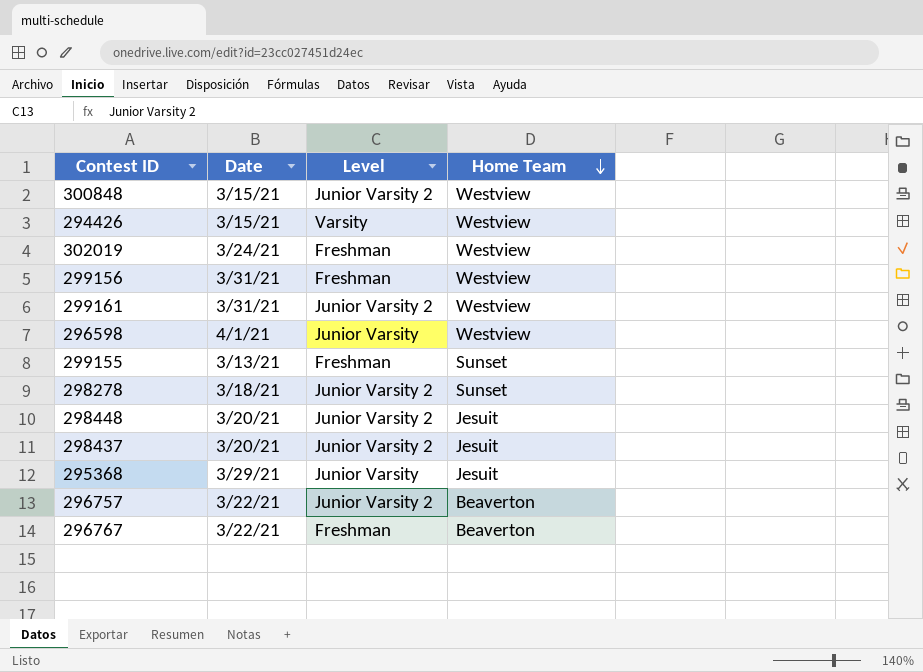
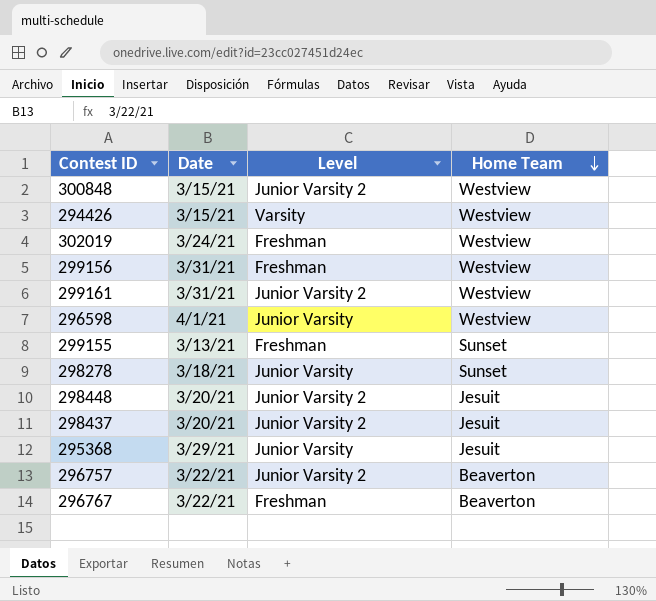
298278 | Level: Junior Varsity 2 -> Junior Varsity

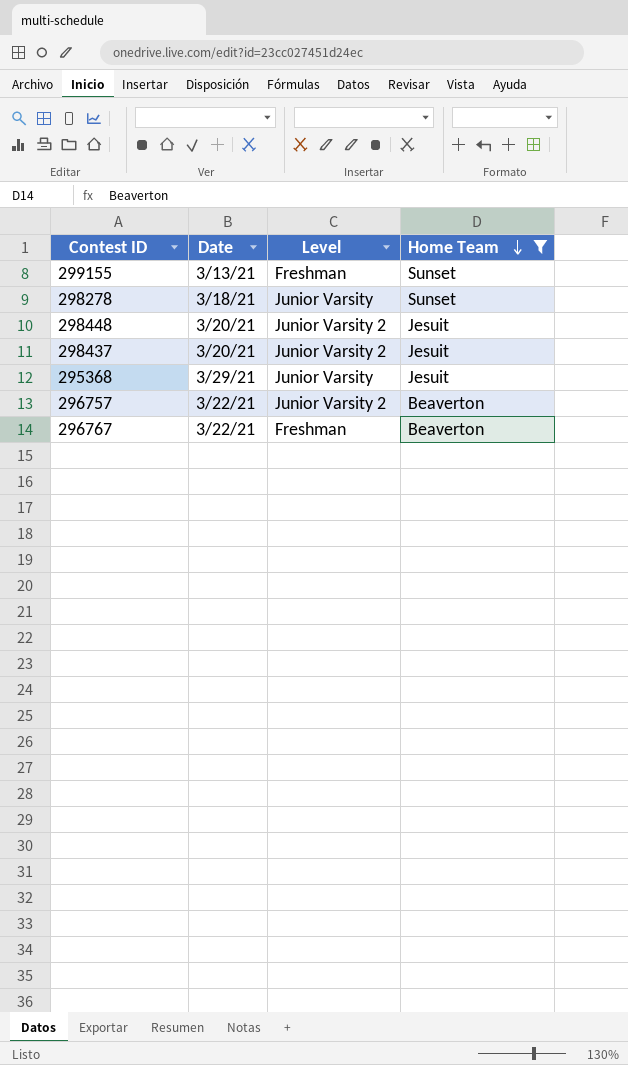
filter: none -> Home Team != Westview

